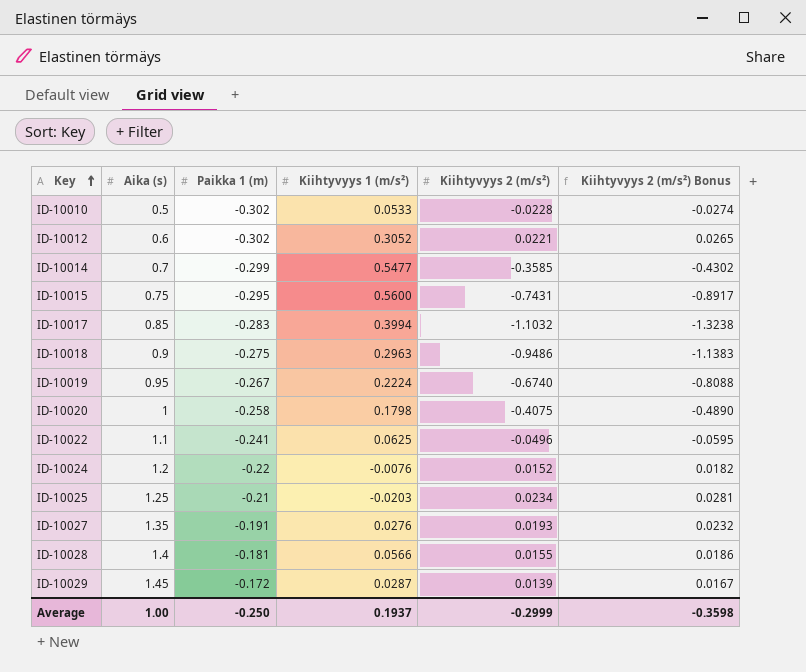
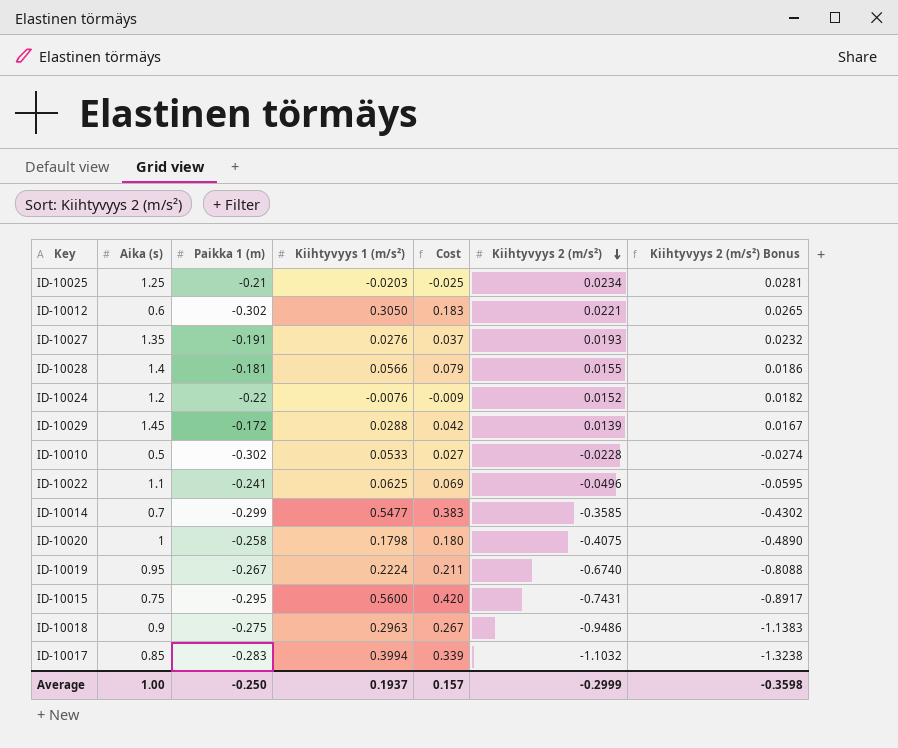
row order: Key ascending -> Kiihtyvyys 2 (m/s²) descending
column Cost | formula: none -> [Aika (s)] * [Kiihtyvyys 1 (m/s²)]
ID-10012 | Kiihtyvyys 1 (m/s²): 0.3052 -> 0.3050
ID-10029 | Kiihtyvyys 1 (m/s²): 0.0287 -> 0.0288

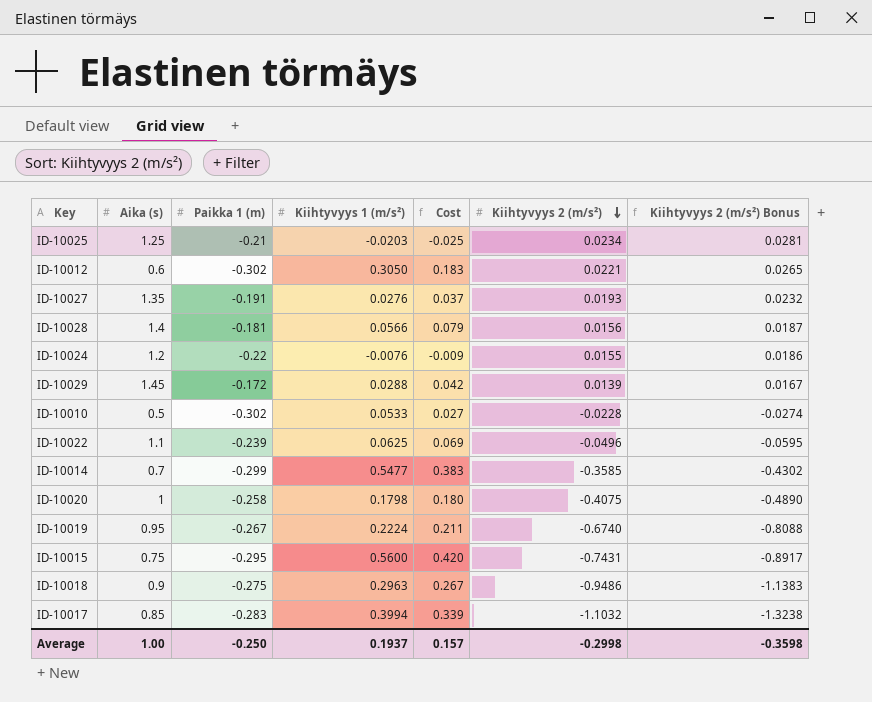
ID-10028 | Kiihtyvyys 2 (m/s²): 0.0155 -> 0.0156
ID-10028 | Kiihtyvyys 2 (m/s²) Bonus: 0.0186 -> 0.0187
ID-10024 | Kiihtyvyys 2 (m/s²): 0.0152 -> 0.0155
ID-10024 | Kiihtyvyys 2 (m/s²) Bonus: 0.0182 -> 0.0186
ID-10022 | Paikka 1 (m): -0.241 -> -0.239
Average | Kiihtyvyys 2 (m/s²): -0.2999 -> -0.2998

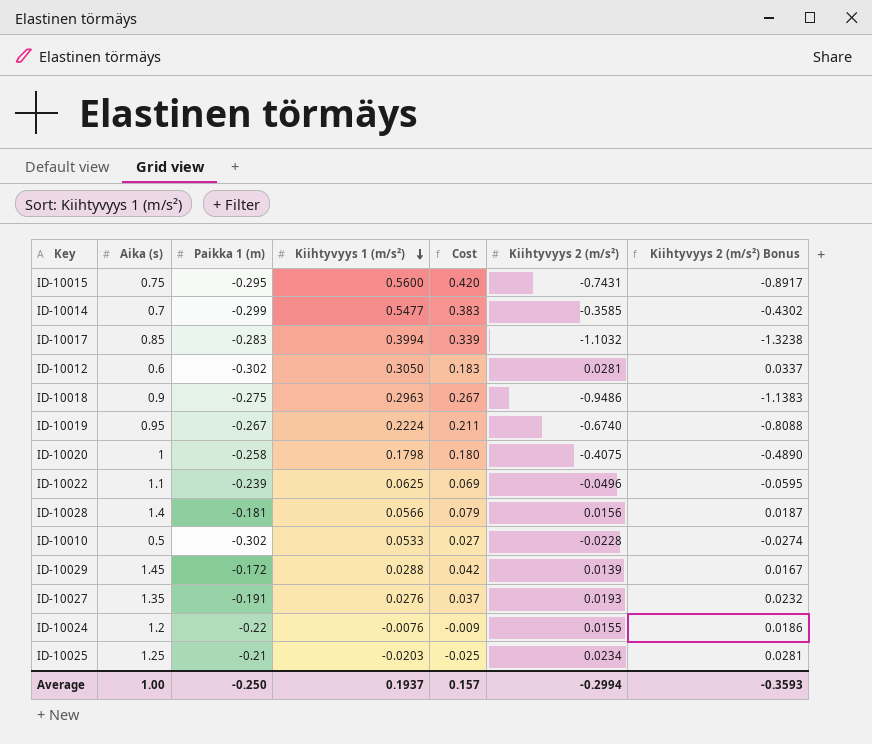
row order: Kiihtyvyys 2 (m/s²) descending -> Kiihtyvyys 1 (m/s²) descending
ID-10012 | Kiihtyvyys 2 (m/s²): 0.0221 -> 0.0281
ID-10012 | Kiihtyvyys 2 (m/s²) Bonus: 0.0265 -> 0.0337
Average | Kiihtyvyys 2 (m/s²): -0.2998 -> -0.2994
Average | Kiihtyvyys 2 (m/s²) Bonus: -0.3598 -> -0.3593

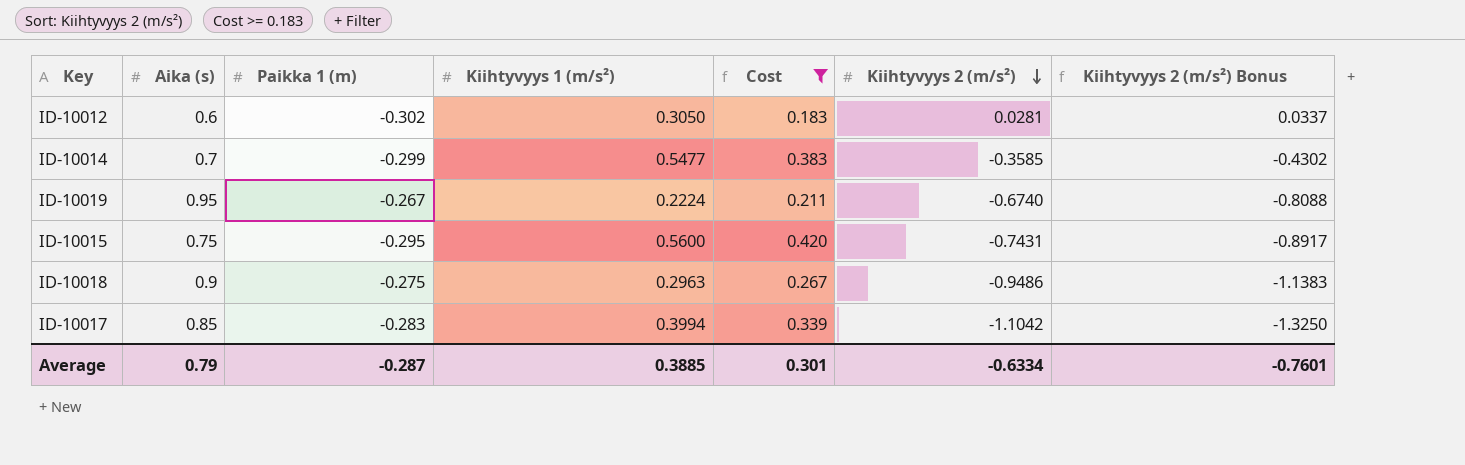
filter: none -> Cost >= 0.183
row order: Kiihtyvyys 1 (m/s²) descending -> Kiihtyvyys 2 (m/s²) descending
ID-10017 | Kiihtyvyys 2 (m/s²): -1.1032 -> -1.1042
ID-10017 | Kiihtyvyys 2 (m/s²) Bonus: -1.3238 -> -1.3250
Average | Aika (s): 1.00 -> 0.79
Average | Paikka 1 (m): -0.250 -> -0.287
Average | Kiihtyvyys 1 (m/s²): 0.1937 -> 0.3885
Average | Cost: 0.157 -> 0.301
Average | Kiihtyvyys 2 (m/s²): -0.2994 -> -0.6334
Average | Kiihtyvyys 2 (m/s²) Bonus: -0.3593 -> -0.7601

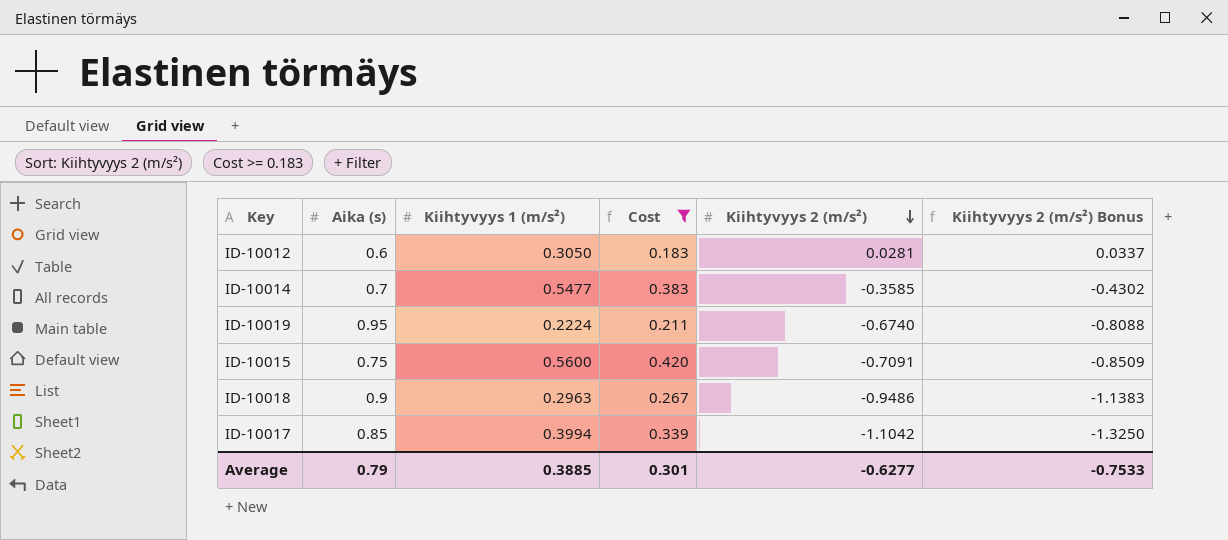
column Paikka 1 (m) | position: 3 -> none
ID-10015 | Kiihtyvyys 2 (m/s²): -0.7431 -> -0.7091
ID-10015 | Kiihtyvyys 2 (m/s²) Bonus: -0.8917 -> -0.8509
Average | Kiihtyvyys 2 (m/s²): -0.6334 -> -0.6277
Average | Kiihtyvyys 2 (m/s²) Bonus: -0.7601 -> -0.7533

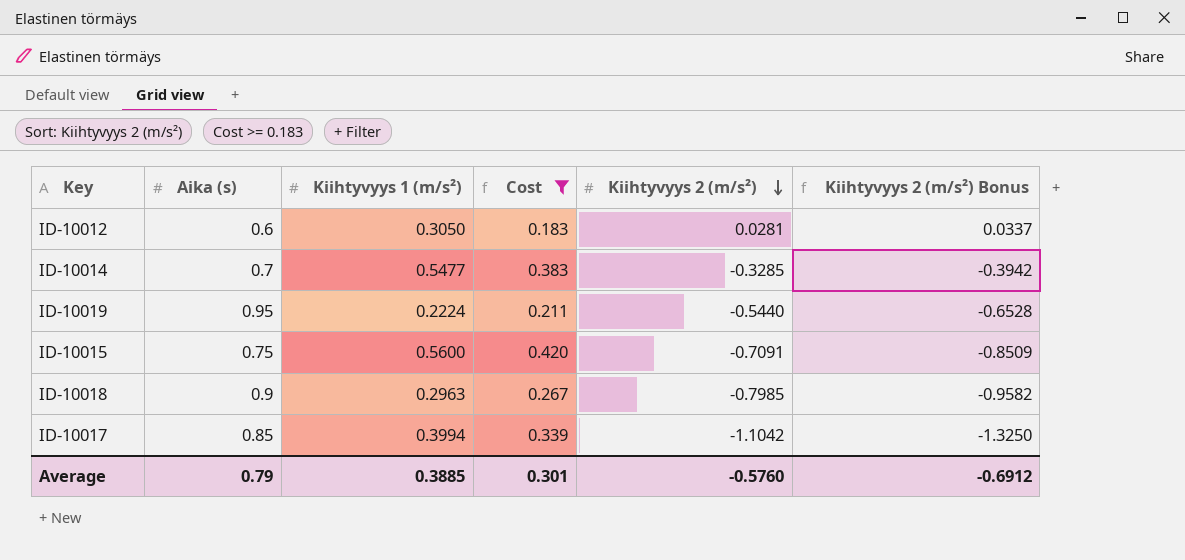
ID-10014 | Kiihtyvyys 2 (m/s²): -0.3585 -> -0.3285
ID-10014 | Kiihtyvyys 2 (m/s²) Bonus: -0.4302 -> -0.3942
ID-10019 | Kiihtyvyys 2 (m/s²): -0.6740 -> -0.5440
ID-10019 | Kiihtyvyys 2 (m/s²) Bonus: -0.8088 -> -0.6528
ID-10018 | Kiihtyvyys 2 (m/s²): -0.9486 -> -0.7985
ID-10018 | Kiihtyvyys 2 (m/s²) Bonus: -1.1383 -> -0.9582
Average | Kiihtyvyys 2 (m/s²): -0.6277 -> -0.5760
Average | Kiihtyvyys 2 (m/s²) Bonus: -0.7533 -> -0.6912

